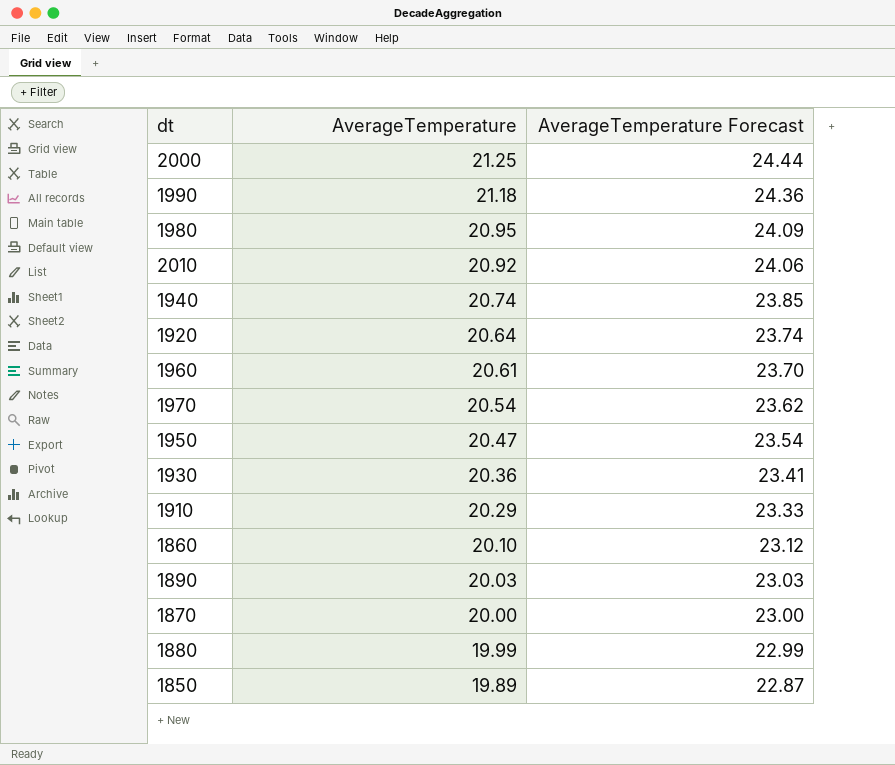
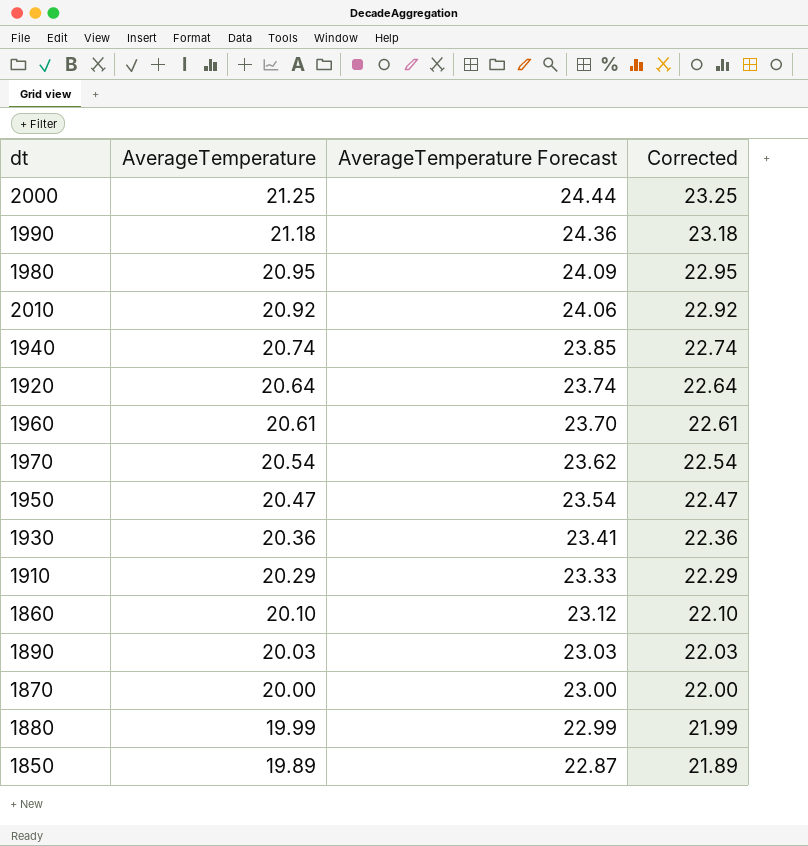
column Corrected | formula: none -> [AverageTemperature] + 2

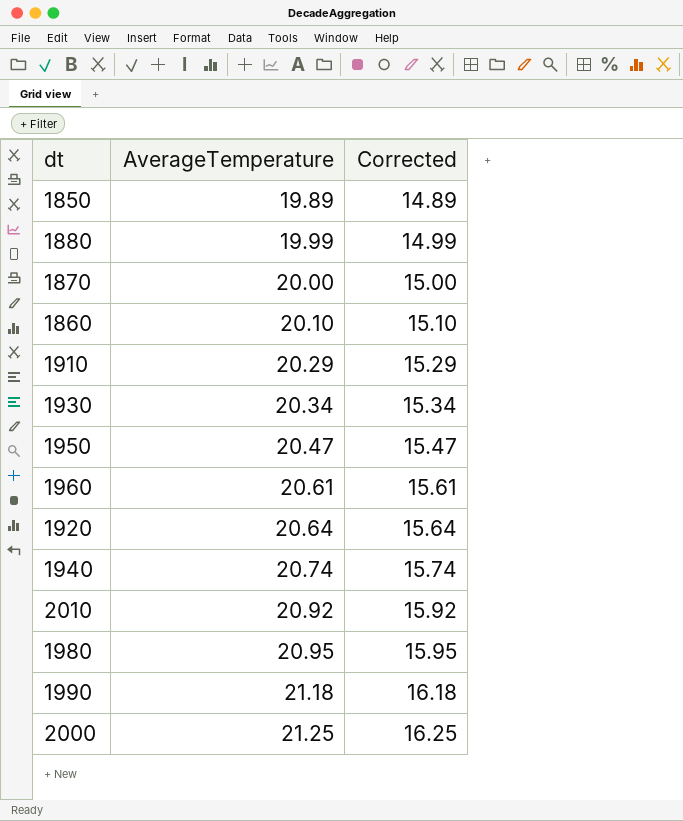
row order: AverageTemperature descending -> AverageTemperature ascending
column AverageTemperature Forecast | formula: [AverageTemperature] * 1.15 -> none
column Corrected | formula: [AverageTemperature] + 2 -> [AverageTemperature] - 5
row 1970: 20.54 | 23.62 | 22.54 -> none
row 1890: 20.03 | 23.03 | 22.03 -> none
1930 | AverageTemperature: 20.36 -> 20.34

